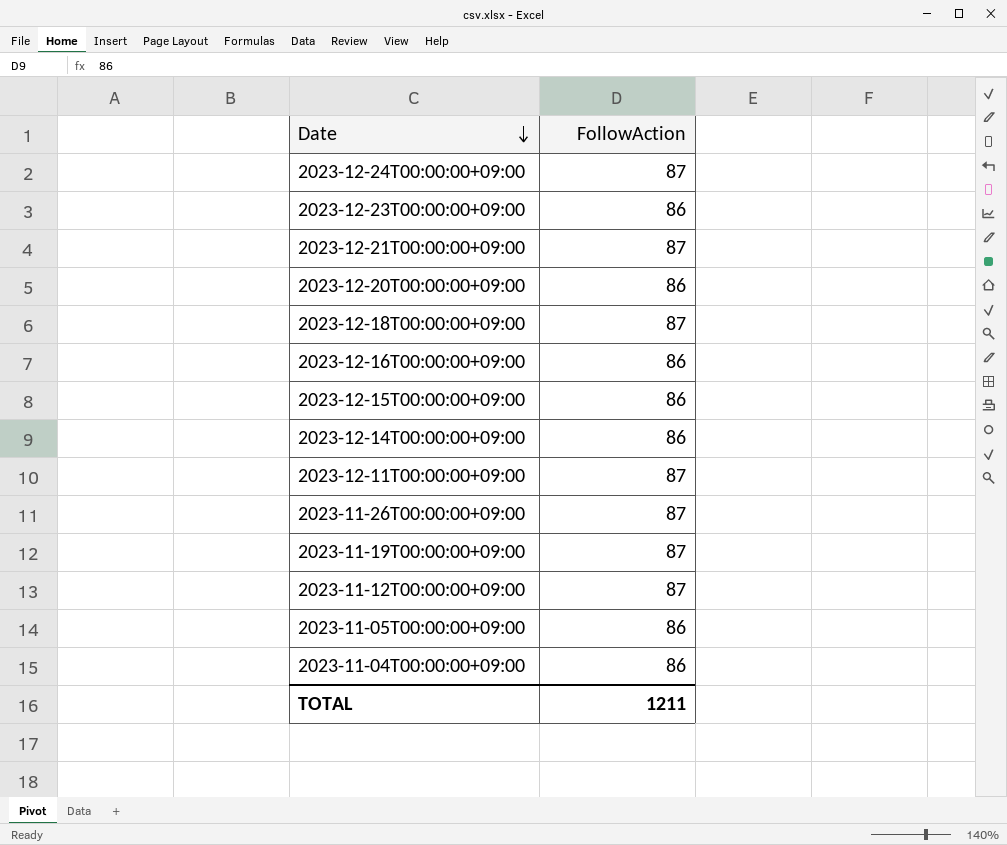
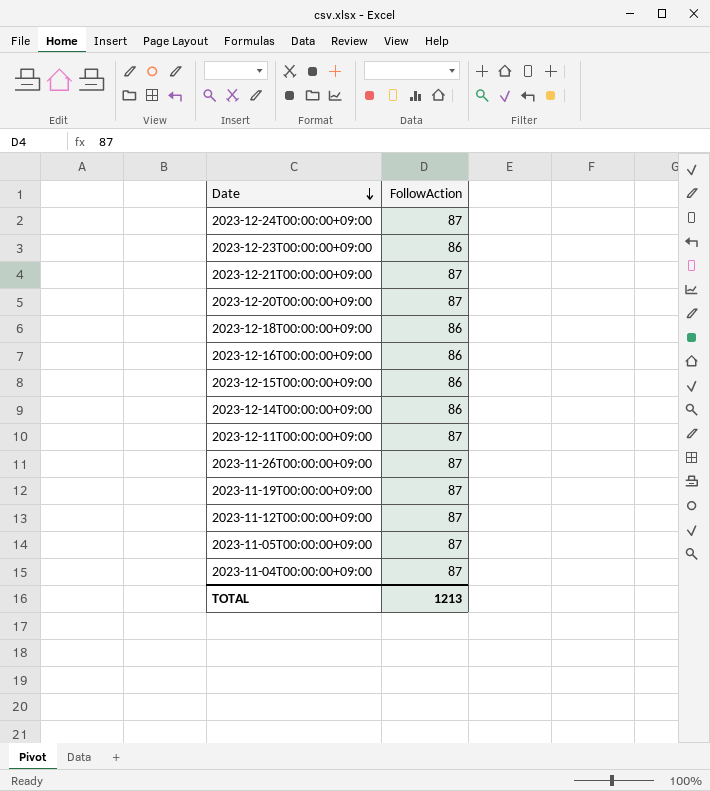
2023-12-20T00:00:00+09:00 | FollowAction: 86 -> 87
2023-12-18T00:00:00+09:00 | FollowAction: 87 -> 86
2023-11-05T00:00:00+09:00 | FollowAction: 86 -> 87
2023-11-04T00:00:00+09:00 | FollowAction: 86 -> 87
TOTAL | FollowAction: 1211 -> 1213

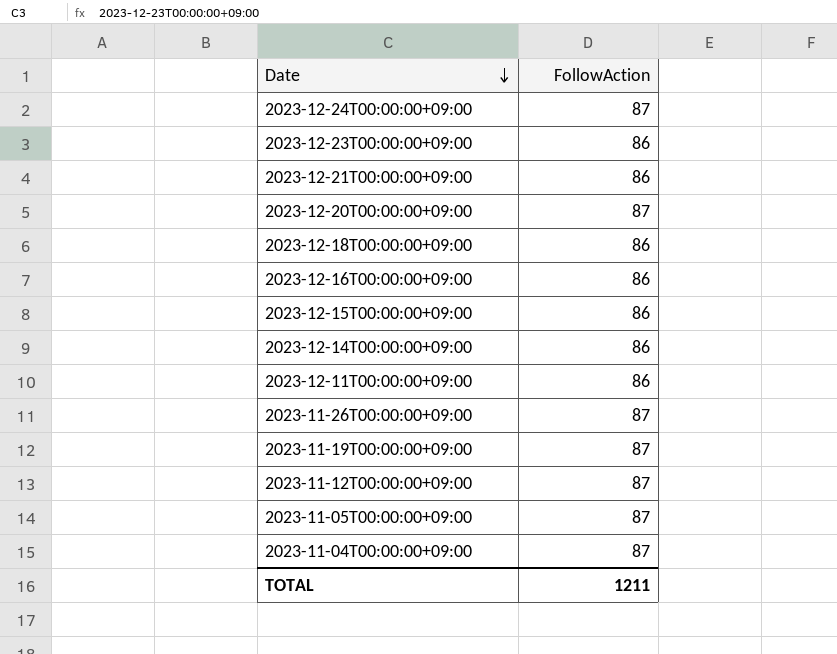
2023-12-21T00:00:00+09:00 | FollowAction: 87 -> 86
2023-12-11T00:00:00+09:00 | FollowAction: 87 -> 86
TOTAL | FollowAction: 1213 -> 1211

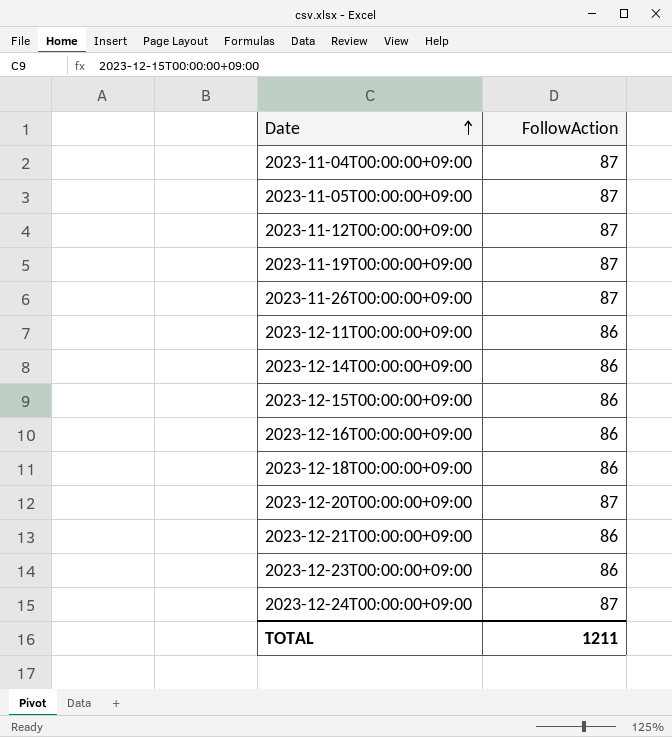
row order: Date descending -> Date ascending

